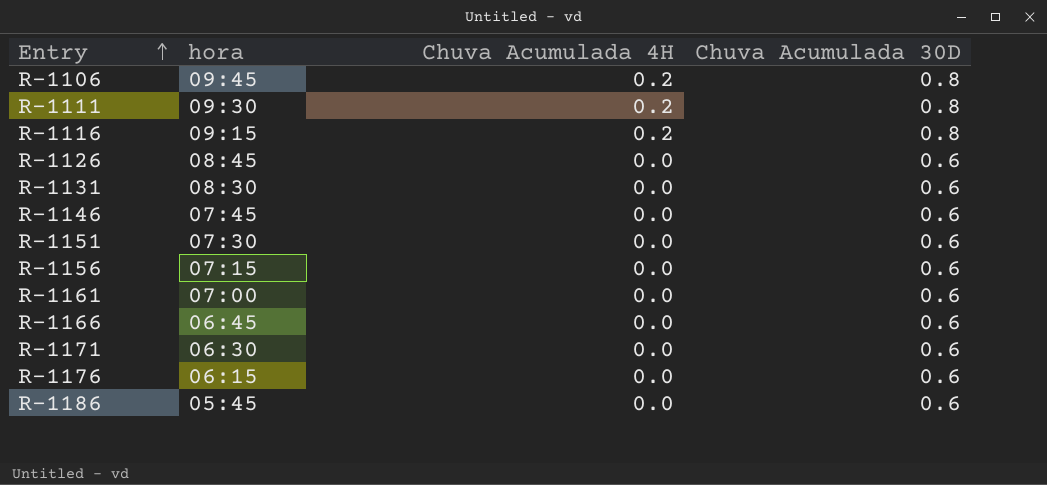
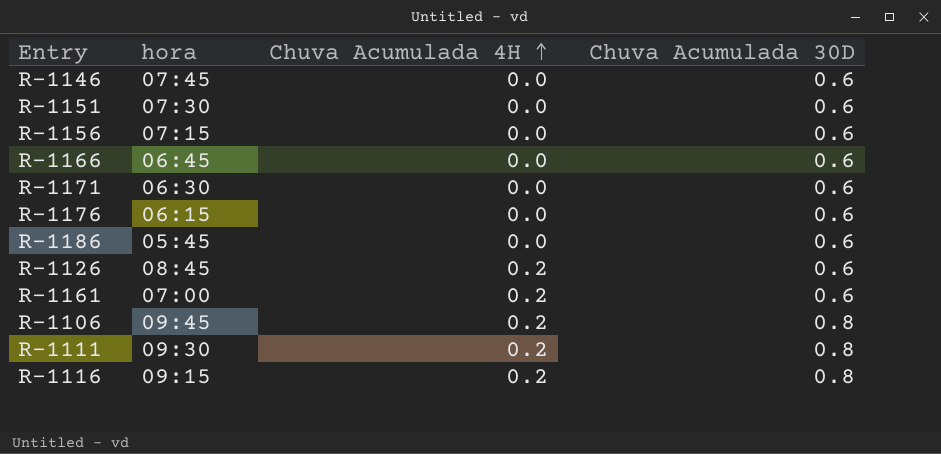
row order: Entry ascending -> Chuva Acumulada 4H ascending
row R-1131: 08:30 | 0.0 | 0.6 -> none
R-1126 | Chuva Acumulada 4H: 0.0 -> 0.2
R-1161 | Chuva Acumulada 4H: 0.0 -> 0.2

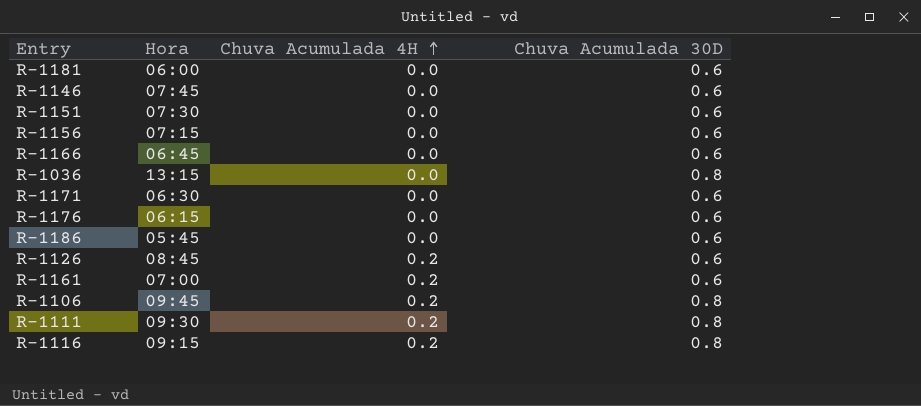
column name: hora -> Hora
row R-1181: none -> 06:00 | 0.0 | 0.6
row R-1036: none -> 13:15 | 0.0 | 0.8

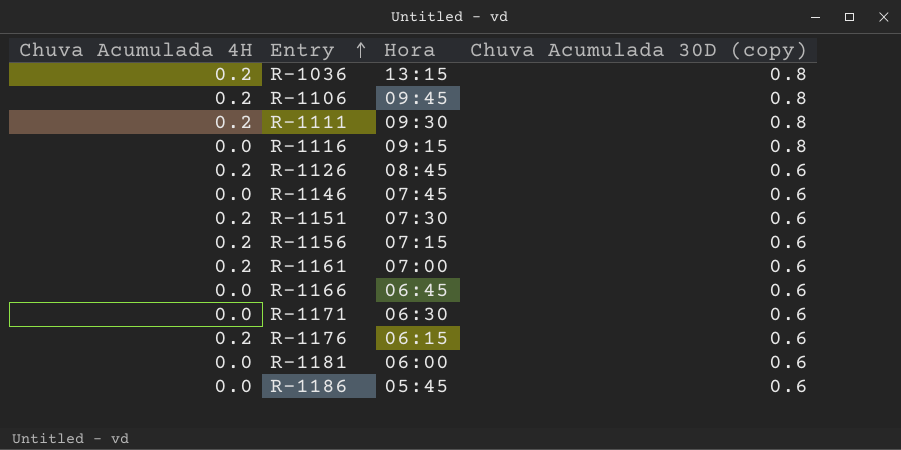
row order: Chuva Acumulada 4H ascending -> Entry ascending
column Chuva Acumulada 4H | position: 3 -> 1
column name: Chuva Acumulada 30D -> Chuva Acumulada 30D (copy)
R-1036 | Chuva Acumulada 4H: 0.0 -> 0.2
R-1116 | Chuva Acumulada 4H: 0.2 -> 0.0
R-1151 | Chuva Acumulada 4H: 0.0 -> 0.2
R-1156 | Chuva Acumulada 4H: 0.0 -> 0.2
R-1176 | Chuva Acumulada 4H: 0.0 -> 0.2

